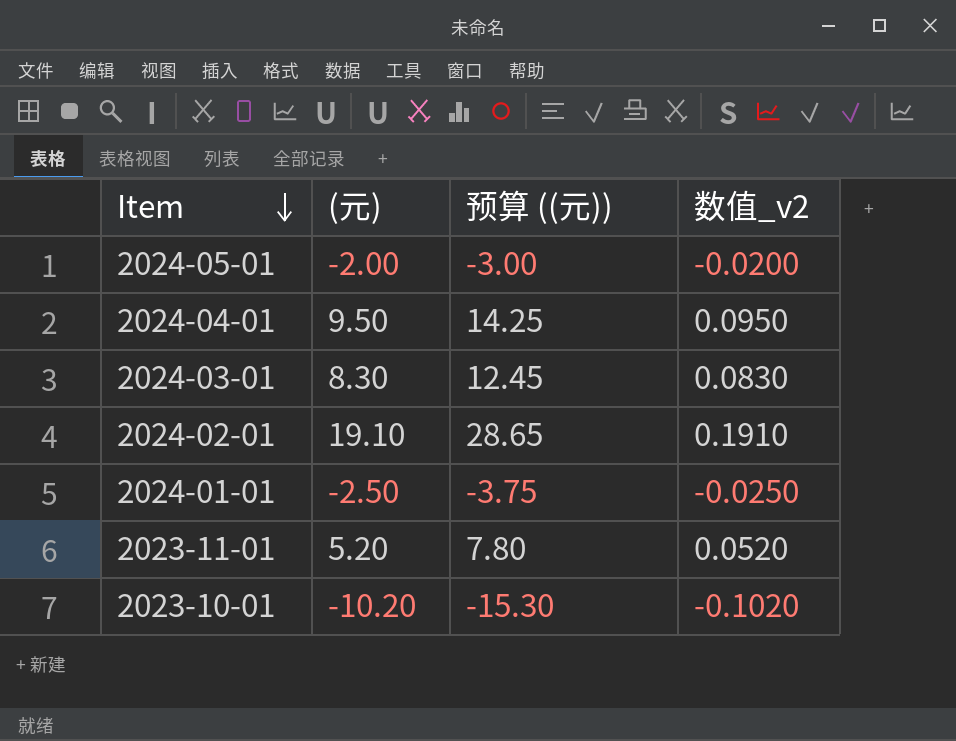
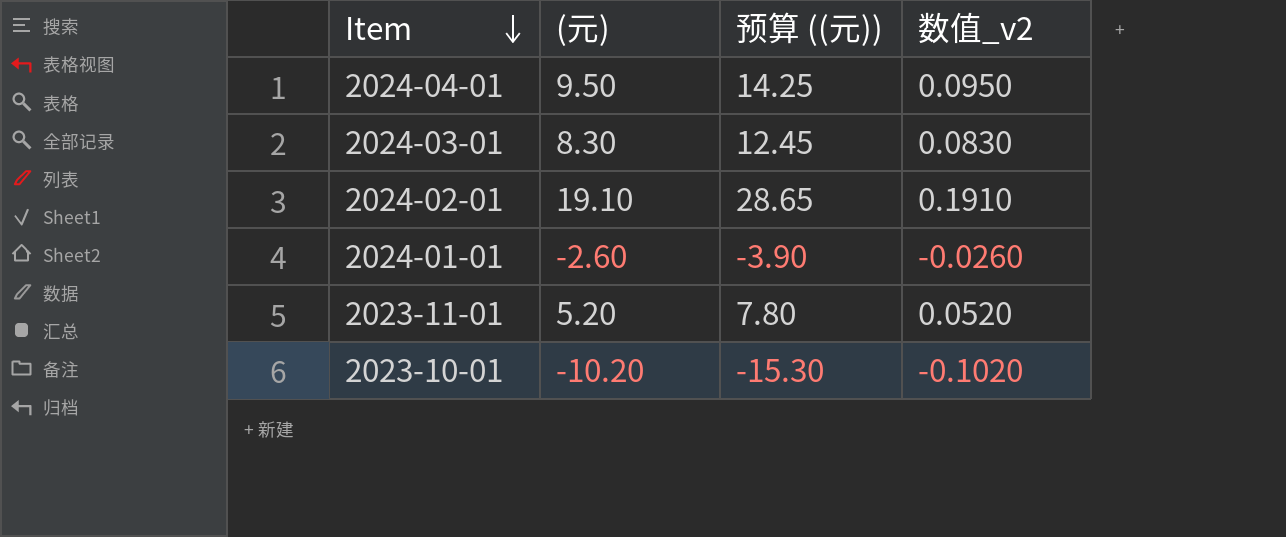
row 2024-05-01: -2.00 | -3.00 | -0.0200 -> none
2024-01-01 | (元): -2.50 -> -2.60
2024-01-01 | 预算 ((元)): -3.75 -> -3.90
2024-01-01 | 数值_v2: -0.0250 -> -0.0260

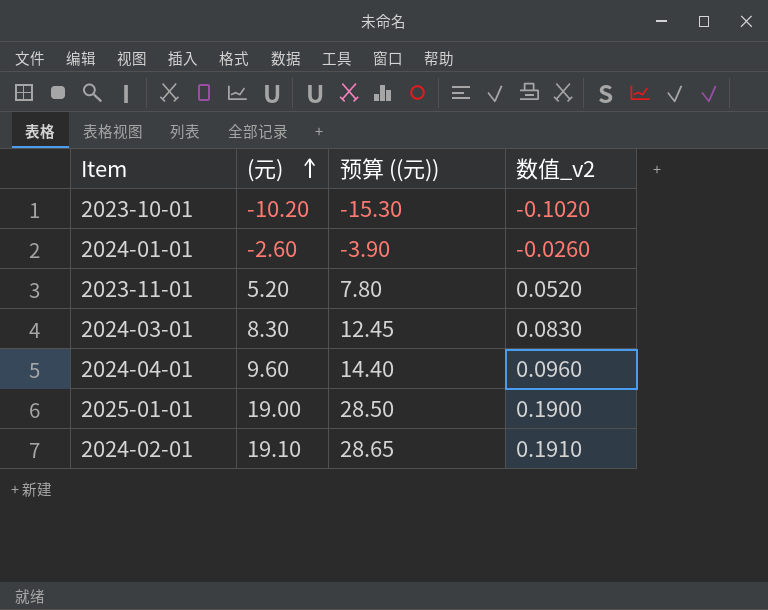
row order: Item descending -> (元) ascending
2024-04-01 | (元): 9.50 -> 9.60
2024-04-01 | 预算 ((元)): 14.25 -> 14.40
2024-04-01 | 数值_v2: 0.0950 -> 0.0960
row 2025-01-01: none -> 19.00 | 28.50 | 0.1900

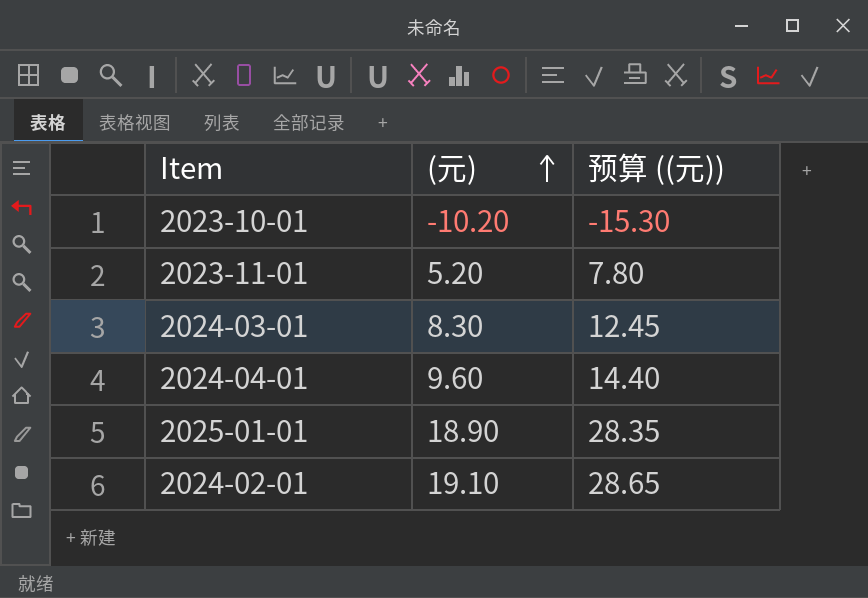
column 数值_v2 | formula: [(元)] * 0.01 -> none
row 2024-01-01: -2.60 | -3.90 | -0.0260 -> none
2025-01-01 | (元): 19.00 -> 18.90
2025-01-01 | 预算 ((元)): 28.50 -> 28.35

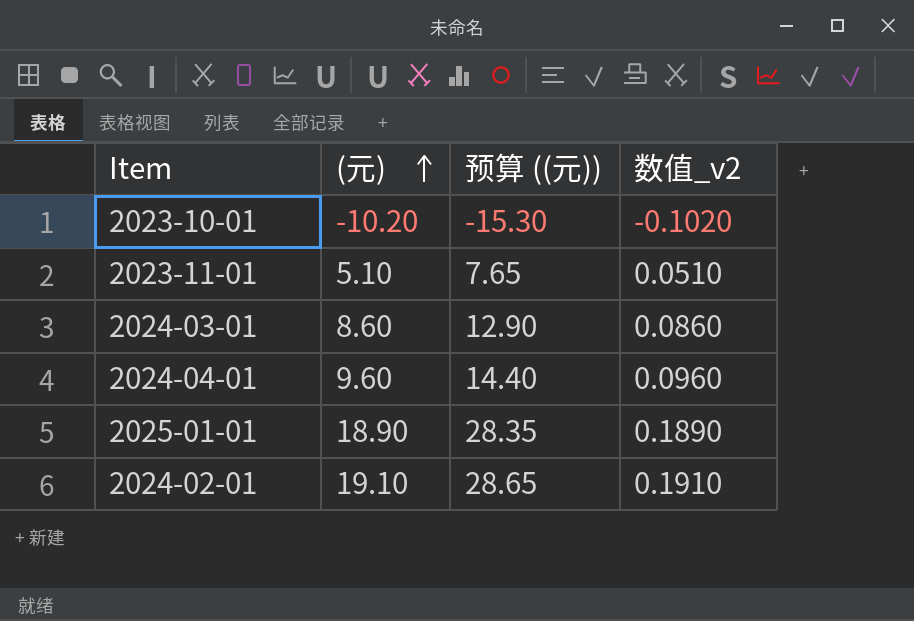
column 数值_v2 | formula: none -> [(元)] * 0.01
2023-11-01 | (元): 5.20 -> 5.10
2023-11-01 | 预算 ((元)): 7.80 -> 7.65
2024-03-01 | (元): 8.30 -> 8.60
2024-03-01 | 预算 ((元)): 12.45 -> 12.90

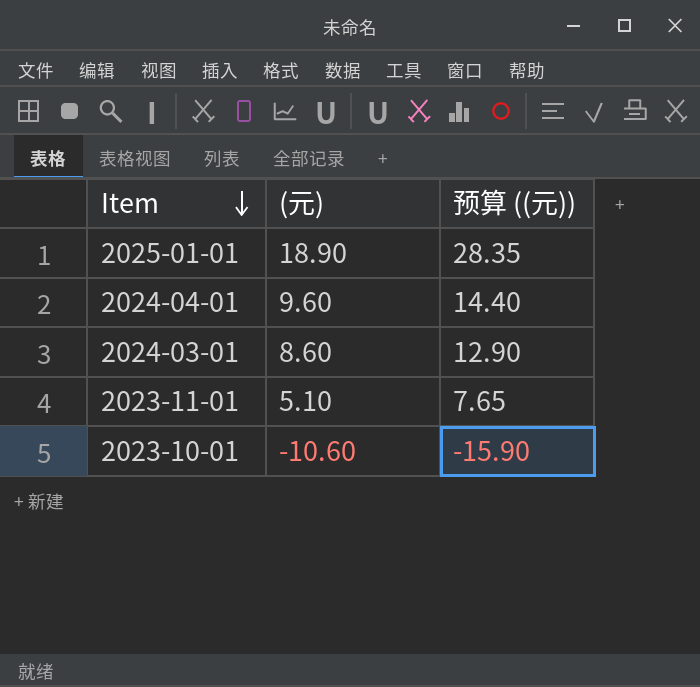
row order: (元) ascending -> Item descending
column 数值_v2 | formula: [(元)] * 0.01 -> none
row 2024-02-01: 19.10 | 28.65 | 0.1910 -> none
2023-10-01 | (元): -10.20 -> -10.60
2023-10-01 | 预算 ((元)): -15.30 -> -15.90

